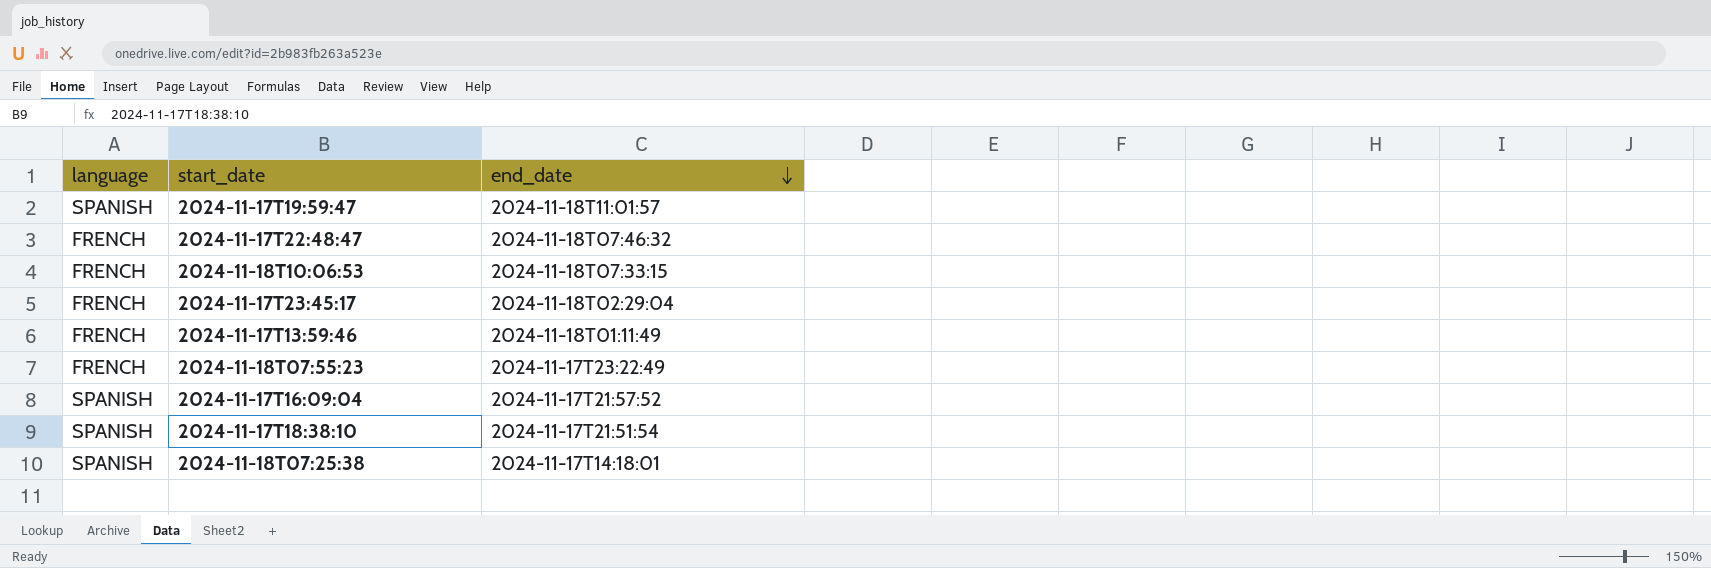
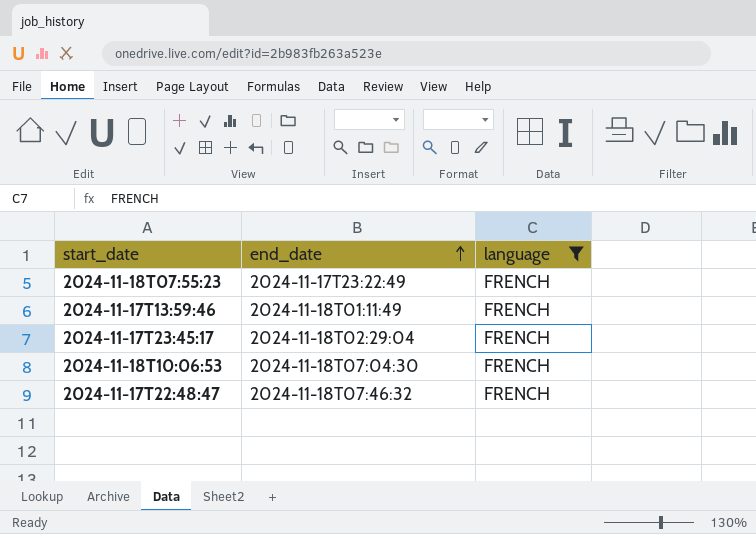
filter: none -> language = FRENCH
row order: end_date descending -> end_date ascending
column language | position: 1 -> 3
2024-11-18T10:06:53 | end_date: 2024-11-18T07:33:15 -> 2024-11-18T07:04:30

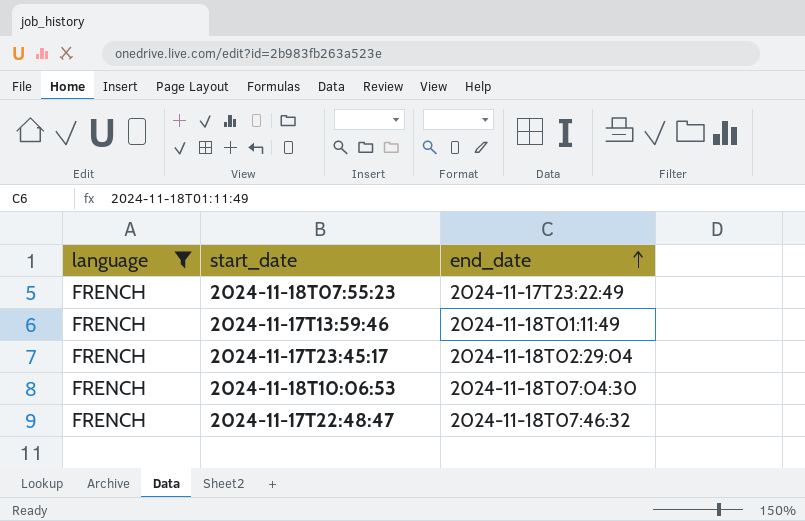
column language | position: 3 -> 1

